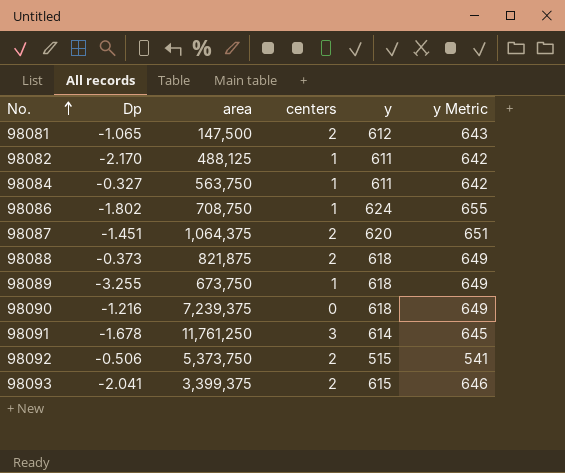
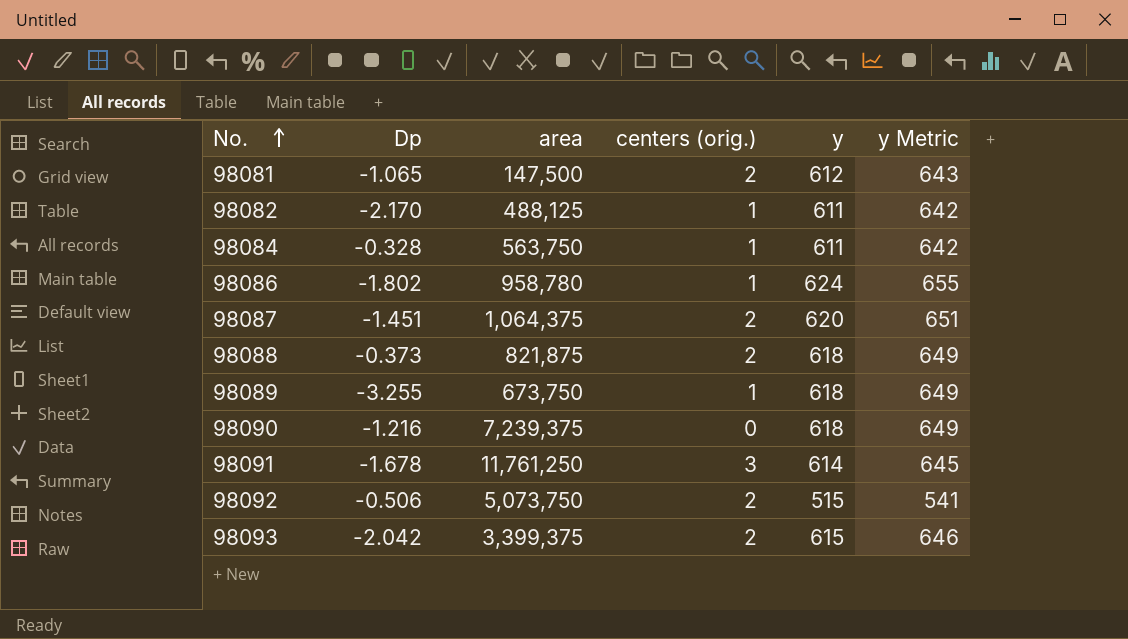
column name: centers -> centers (orig.)
98084 | Dp: -0.327 -> -0.328
98086 | area: 708,750 -> 958,780
98092 | area: 5,373,750 -> 5,073,750
98093 | Dp: -2.041 -> -2.042

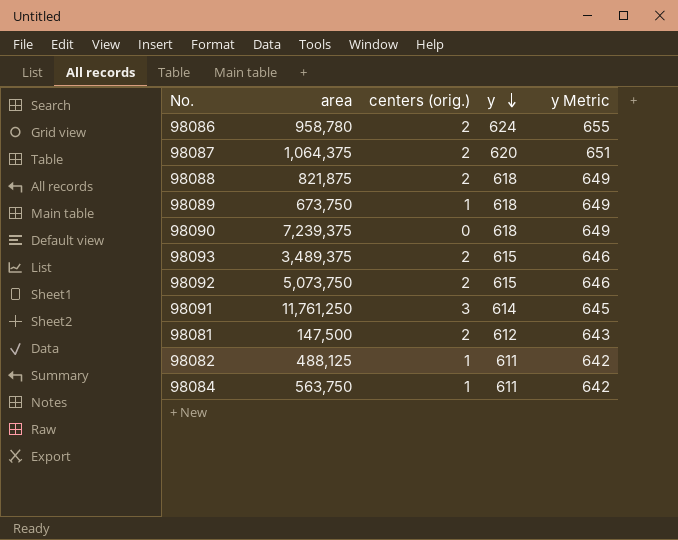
row order: No. ascending -> y descending
column Dp | position: 2 -> none
98086 | centers (orig.): 1 -> 2
98093 | area: 3,399,375 -> 3,489,375
98092 | y: 515 -> 615
98092 | y Metric: 541 -> 646

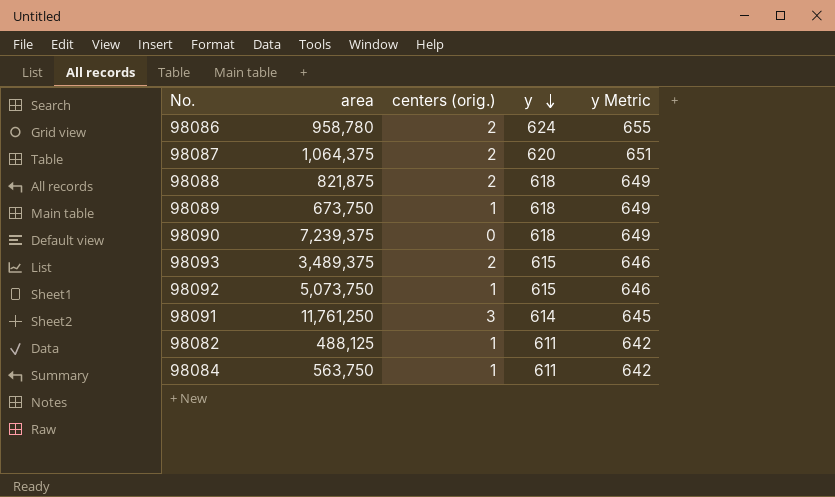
row 98081: 147,500 | 2 | 612 | 643 -> none
98092 | centers (orig.): 2 -> 1

